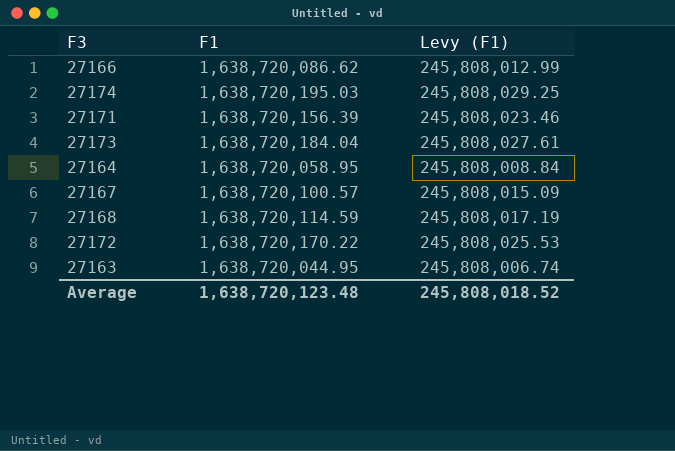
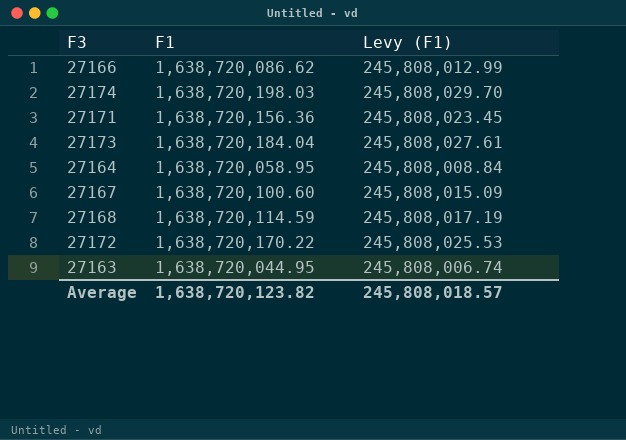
27174 | F1: 1,638,720,195.03 -> 1,638,720,198.03
27174 | Levy (F1): 245,808,029.25 -> 245,808,029.70
27171 | F1: 1,638,720,156.39 -> 1,638,720,156.36
27171 | Levy (F1): 245,808,023.46 -> 245,808,023.45
27167 | F1: 1,638,720,100.57 -> 1,638,720,100.60
Average | F1: 1,638,720,123.48 -> 1,638,720,123.82
Average | Levy (F1): 245,808,018.52 -> 245,808,018.57

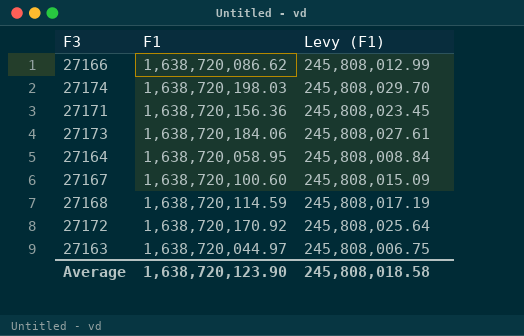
27173 | F1: 1,638,720,184.04 -> 1,638,720,184.06
27172 | F1: 1,638,720,170.22 -> 1,638,720,170.92
27172 | Levy (F1): 245,808,025.53 -> 245,808,025.64
27163 | F1: 1,638,720,044.95 -> 1,638,720,044.97
27163 | Levy (F1): 245,808,006.74 -> 245,808,006.75
Average | F1: 1,638,720,123.82 -> 1,638,720,123.90
Average | Levy (F1): 245,808,018.57 -> 245,808,018.58

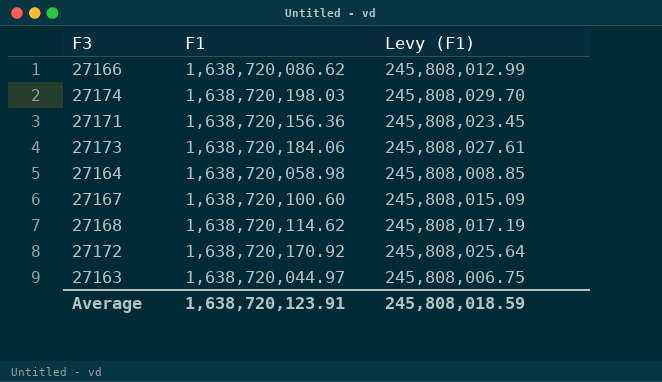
27164 | F1: 1,638,720,058.95 -> 1,638,720,058.98
27164 | Levy (F1): 245,808,008.84 -> 245,808,008.85
27168 | F1: 1,638,720,114.59 -> 1,638,720,114.62
Average | F1: 1,638,720,123.90 -> 1,638,720,123.91
Average | Levy (F1): 245,808,018.58 -> 245,808,018.59

